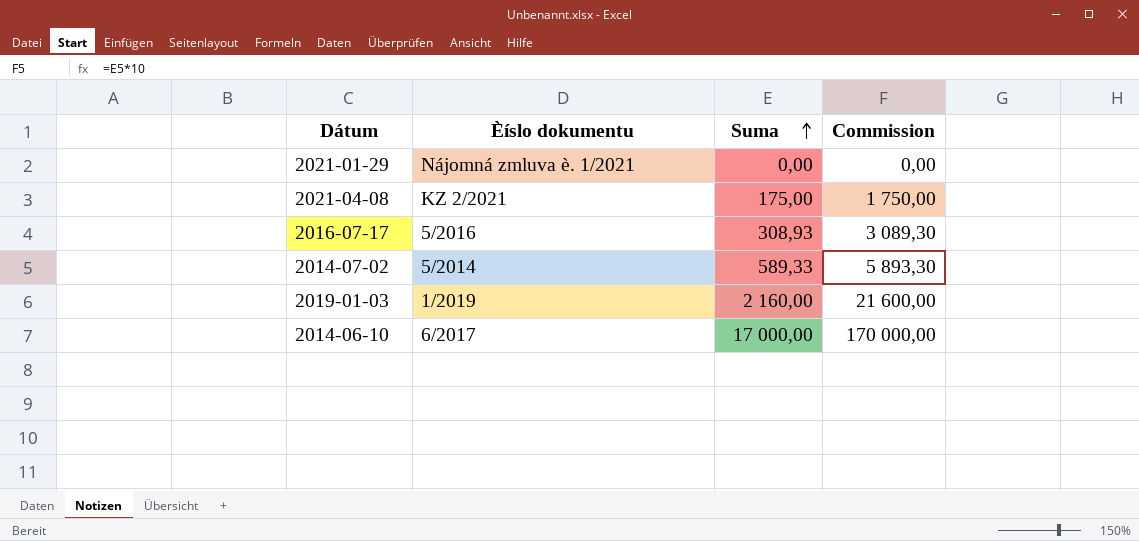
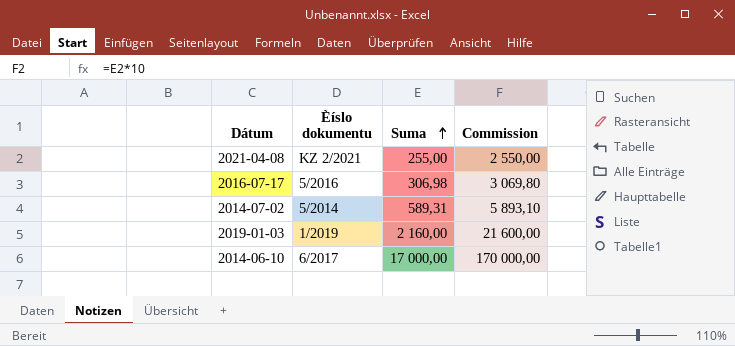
row 2021-01-29: Nájomná zmluva è. 1/2021 | 0,00 | 0,00 -> none
2021-04-08 | Suma: 175,00 -> 255,00
2021-04-08 | Commission: 1 750,00 -> 2 550,00
2016-07-17 | Suma: 308,93 -> 306,98
2016-07-17 | Commission: 3 089,30 -> 3 069,80
2014-07-02 | Suma: 589,33 -> 589,31
2014-07-02 | Commission: 5 893,30 -> 5 893,10

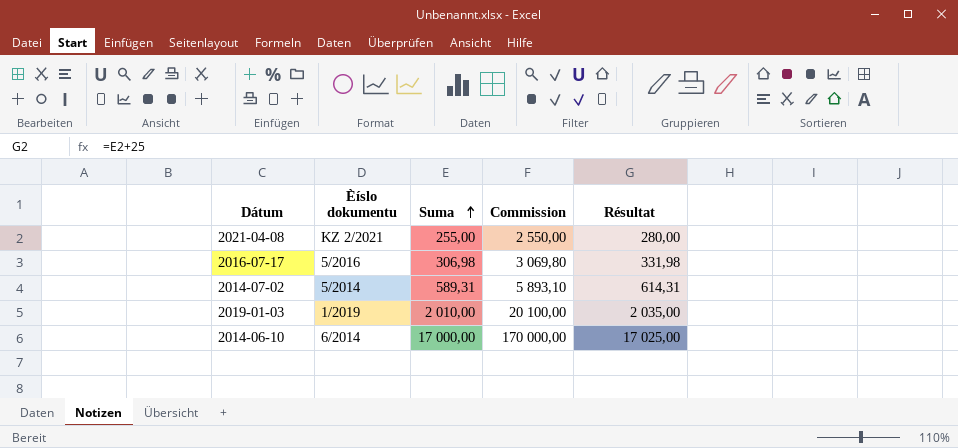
column Résultat | formula: none -> [Suma] + 25
2019-01-03 | Suma: 2 160,00 -> 2 010,00
2019-01-03 | Commission: 21 600,00 -> 20 100,00
2014-06-10 | Èíslo dokumentu: 6/2017 -> 6/2014

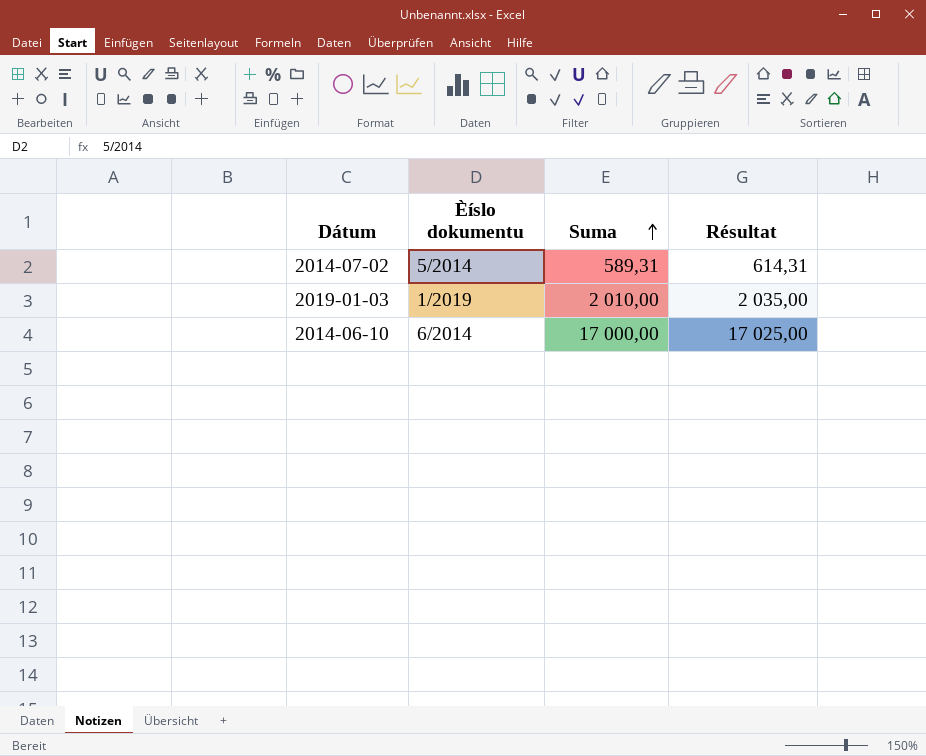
column Commission | formula: [Suma] * 10 -> none
row 2021-04-08: KZ 2/2021 | 255,00 | 2 550,00 | 280,00 -> none
row 2016-07-17: 5/2016 | 306,98 | 3 069,80 | 331,98 -> none

